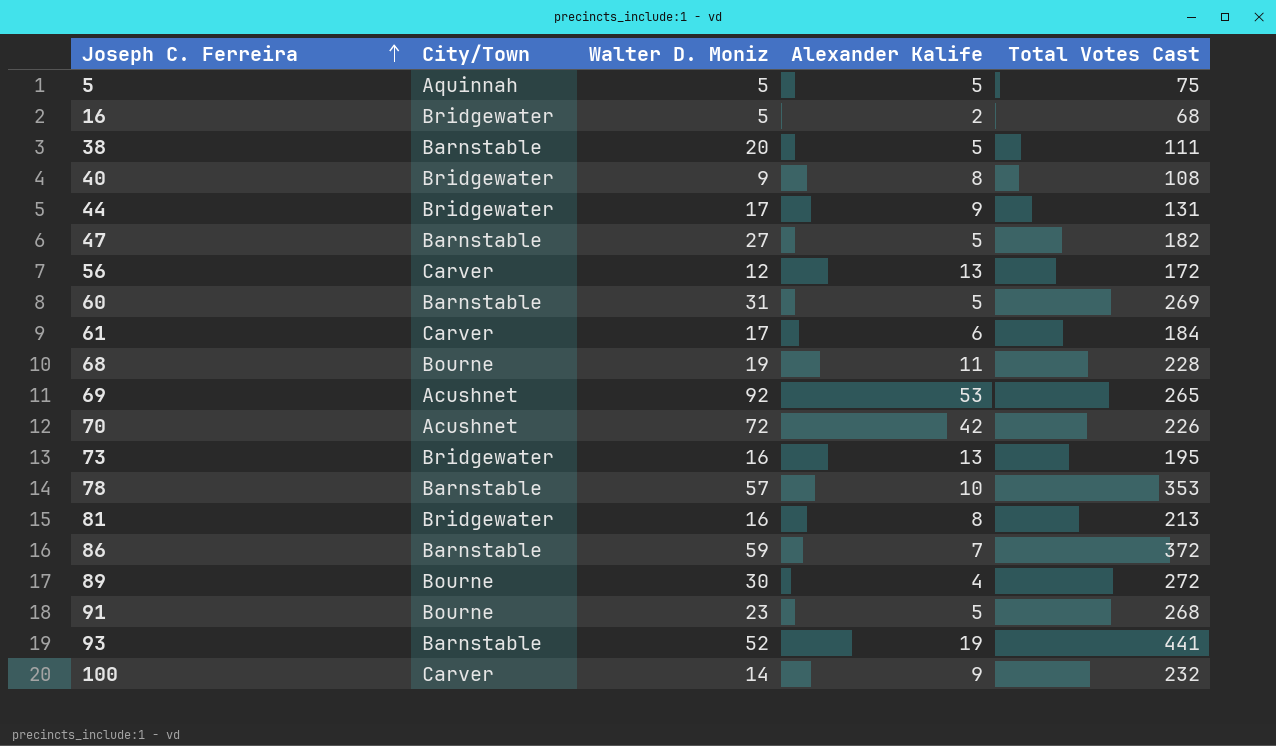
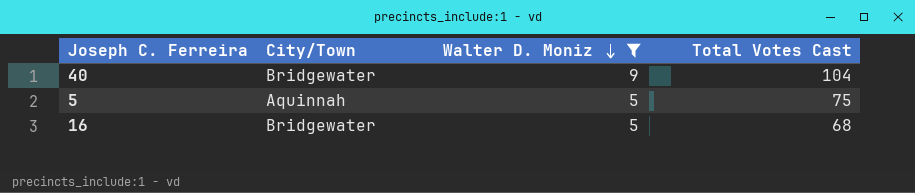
filter: none -> Walter D. Moniz <= 9
row order: Joseph C. Ferreira ascending -> Walter D. Moniz descending
column Alexander Kalife | position: 4 -> none
40 | Total Votes Cast: 108 -> 104

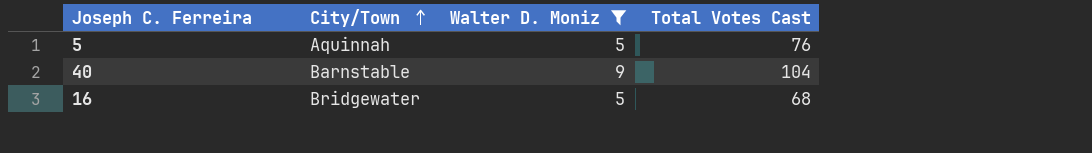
row order: Walter D. Moniz descending -> City/Town ascending
5 | Total Votes Cast: 75 -> 76
40 | City/Town: Bridgewater -> Barnstable

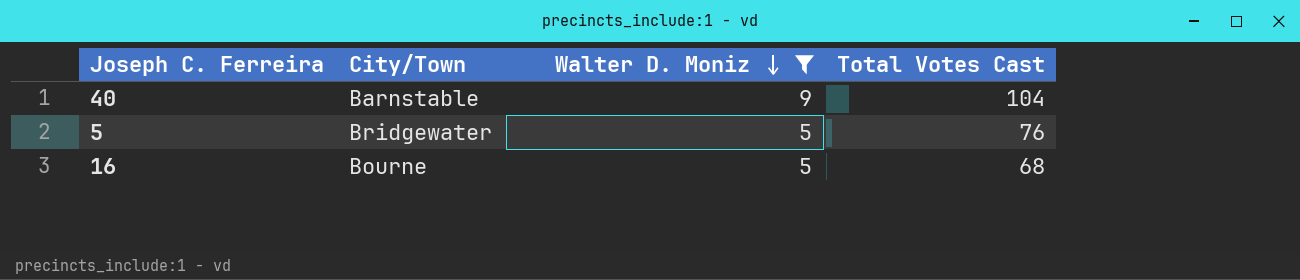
row order: City/Town ascending -> Walter D. Moniz descending
5 | City/Town: Aquinnah -> Bridgewater
16 | City/Town: Bridgewater -> Bourne

